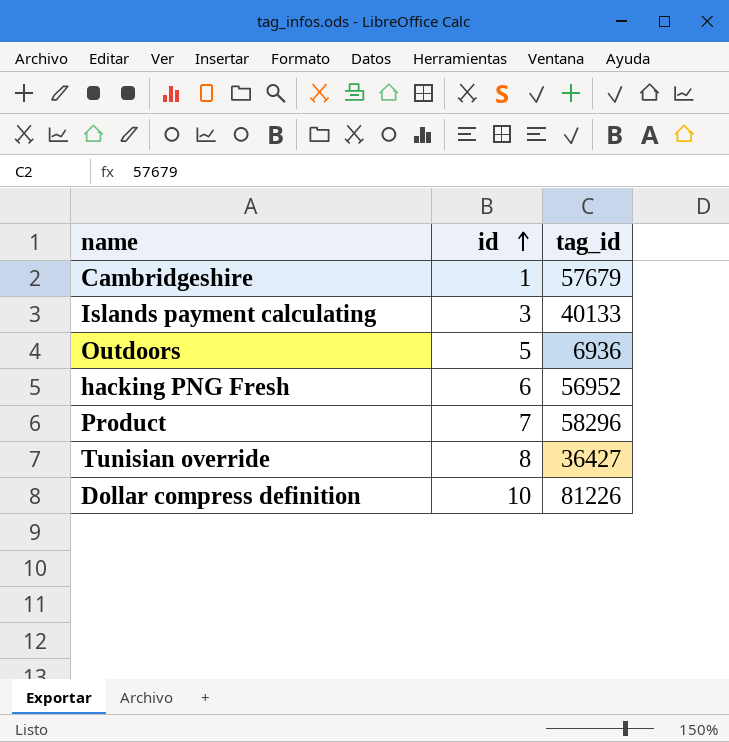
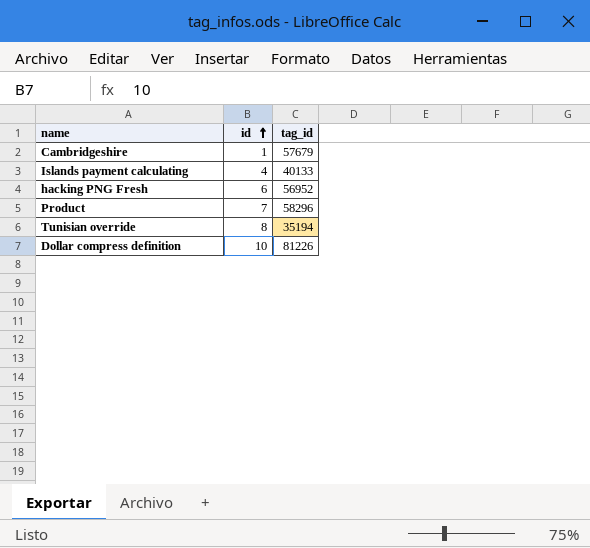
row Outdoors: 5 | 6936 -> none
Islands payment calculating | id: 3 -> 4
Tunisian override | tag_id: 36427 -> 35194

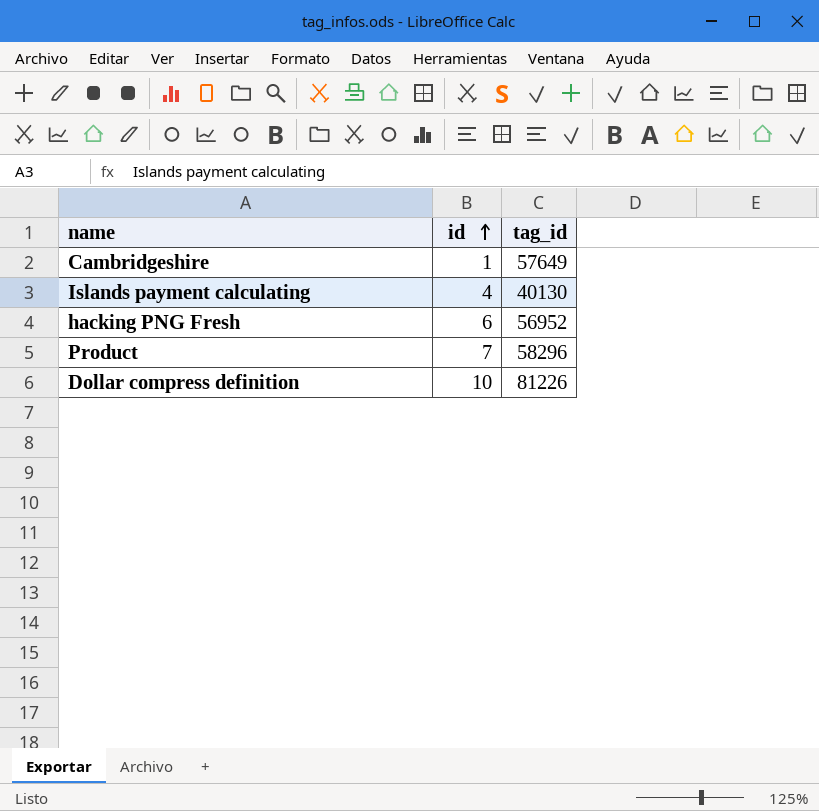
row Tunisian override: 8 | 35194 -> none
Cambridgeshire | tag_id: 57679 -> 57649
Islands payment calculating | tag_id: 40133 -> 40130

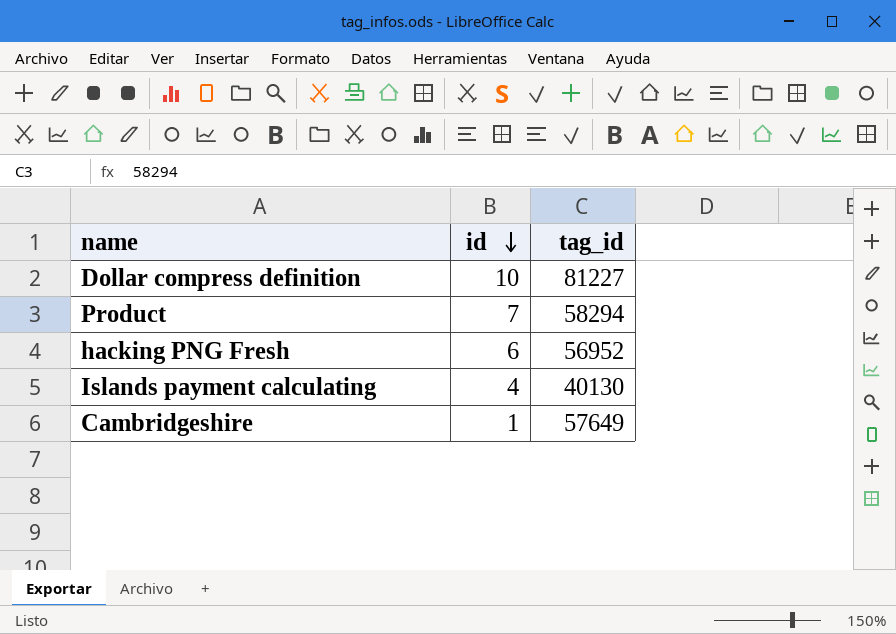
row order: id ascending -> id descending
Dollar compress definition | tag_id: 81226 -> 81227
Product | tag_id: 58296 -> 58294

